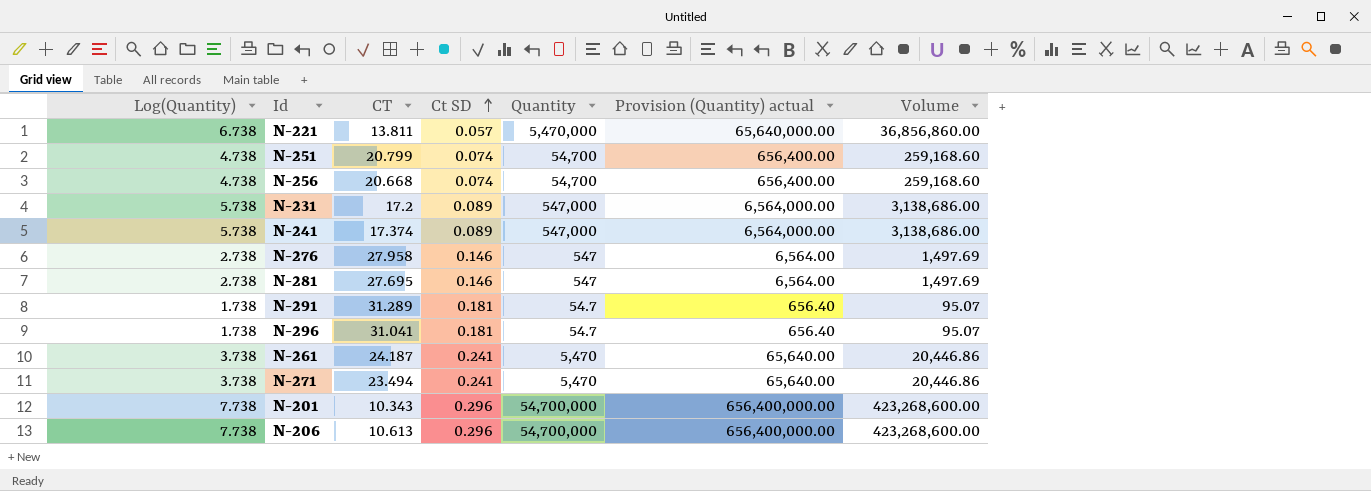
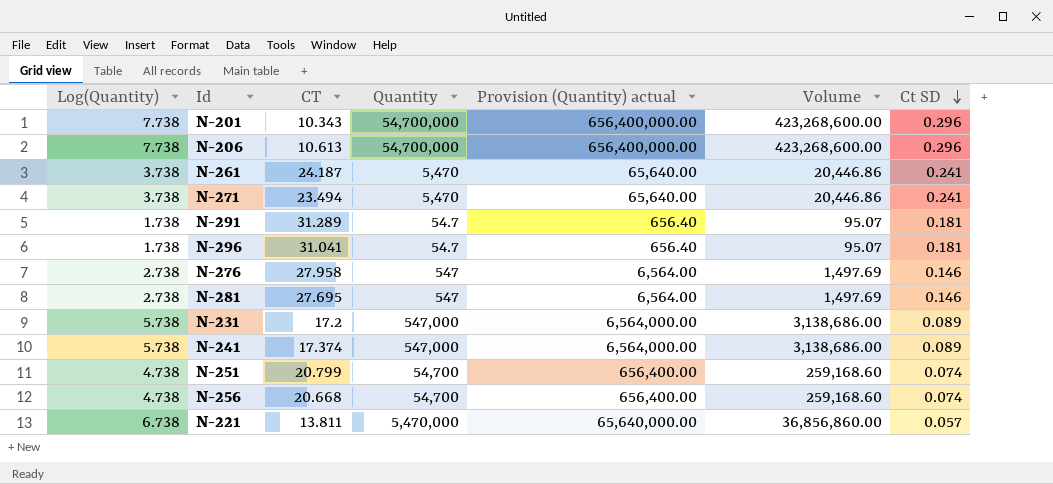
row order: Ct SD ascending -> Ct SD descending
column Ct SD | position: 4 -> 7

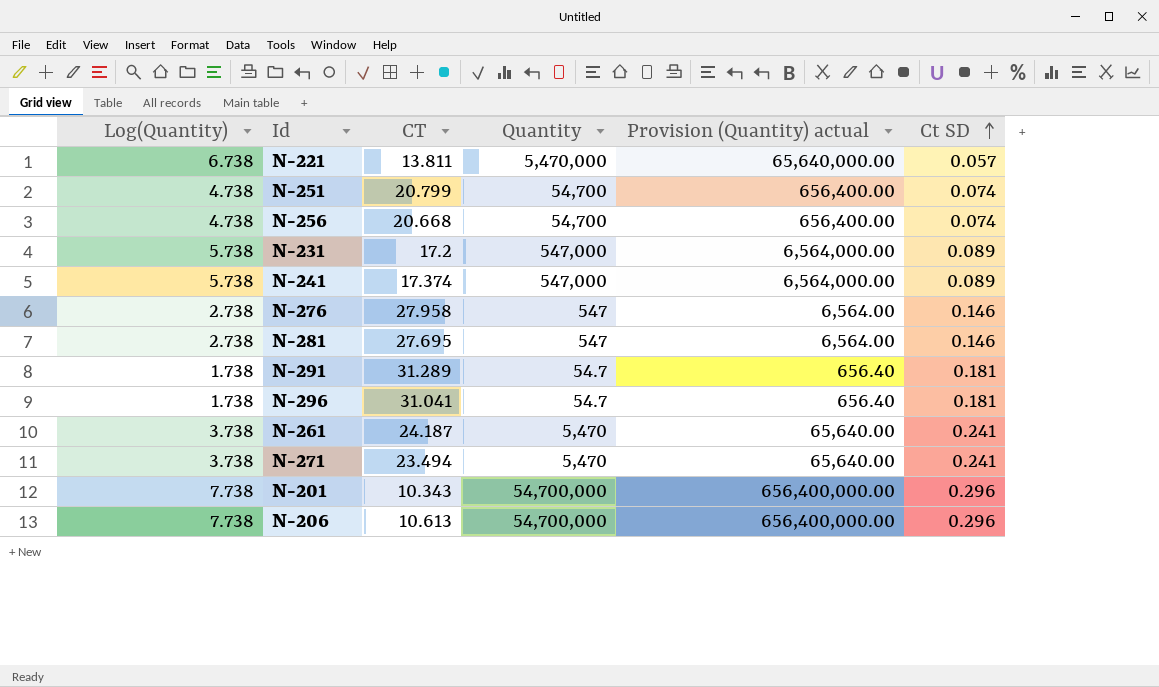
row order: Ct SD descending -> Ct SD ascending
column Volume | formula: [Log(Quantity)] * [Quantity] -> none

